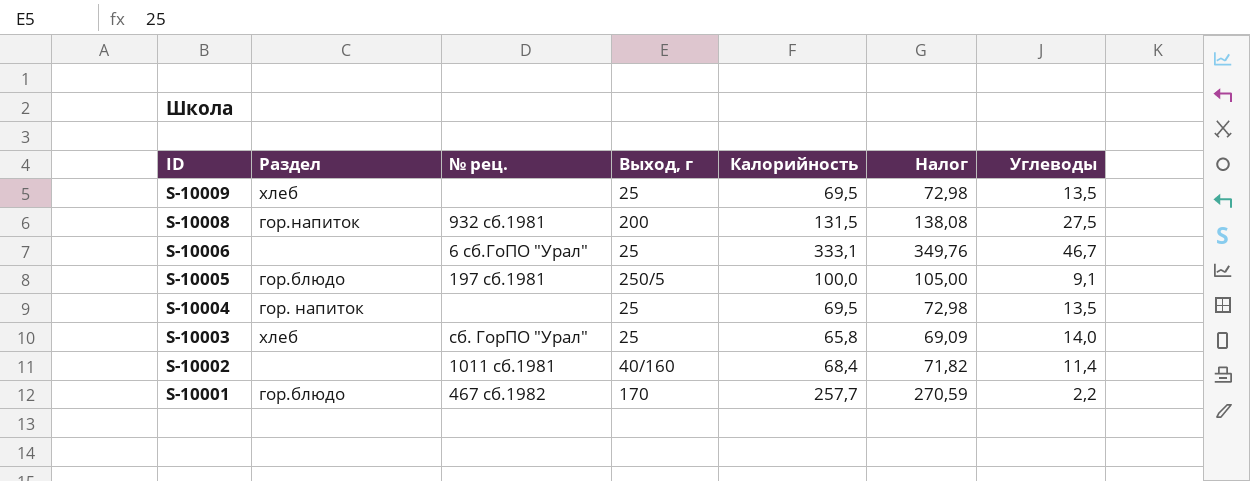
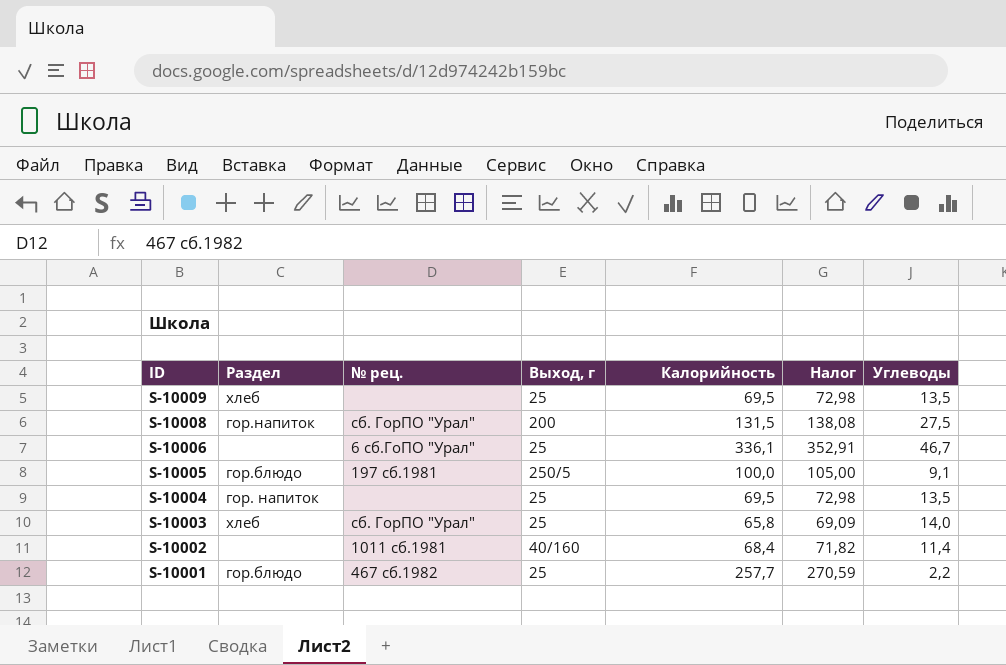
S-10008 | № рец.: 932 сб.1981 -> сб. ГорПО "Урал"
S-10006 | Калорийность: 333,1 -> 336,1
S-10006 | Налог: 349,76 -> 352,91
S-10001 | Выход, г: 170 -> 25

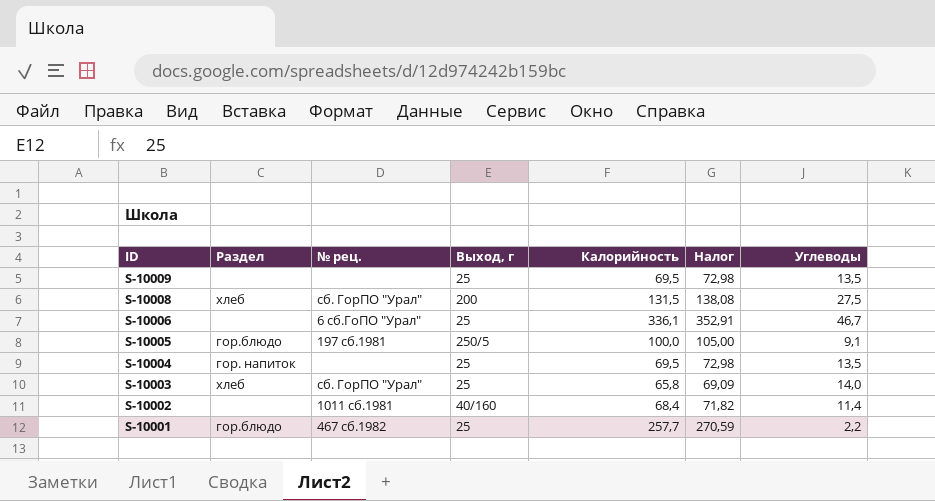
S-10009 | Раздел: хлеб -> none
S-10008 | Раздел: гор.напиток -> хлеб

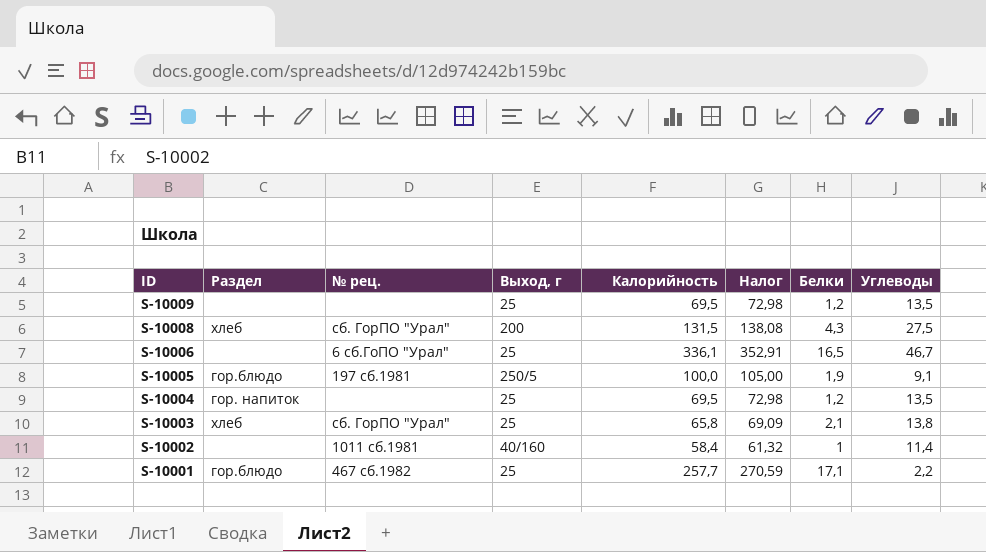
column Белки | position: none -> 7
S-10003 | Углеводы: 14,0 -> 13,8
S-10002 | Калорийность: 68,4 -> 58,4
S-10002 | Налог: 71,82 -> 61,32

